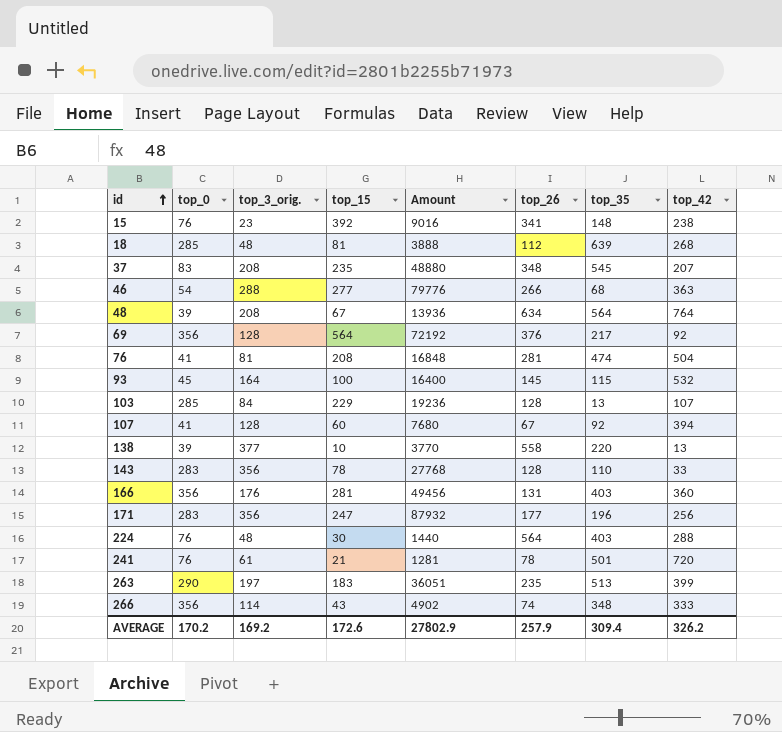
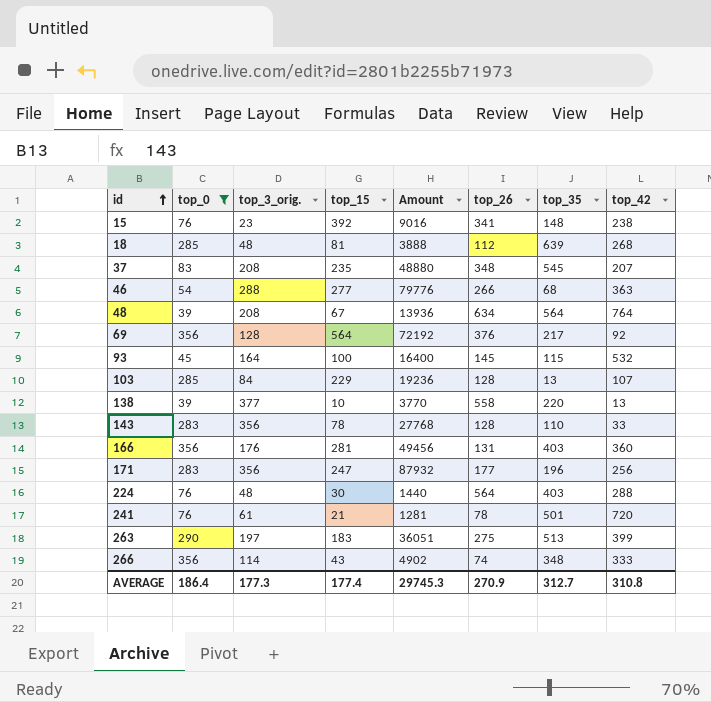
filter: none -> top_0 != 41
263 | top_26: 235 -> 275
AVERAGE | top_0: 170.2 -> 186.4
AVERAGE | top_3_orig.: 169.2 -> 177.3
AVERAGE | top_15: 172.6 -> 177.4
AVERAGE | Amount: 27802.9 -> 29745.3
AVERAGE | top_26: 257.9 -> 270.9
AVERAGE | top_35: 309.4 -> 312.7
AVERAGE | top_42: 326.2 -> 310.8

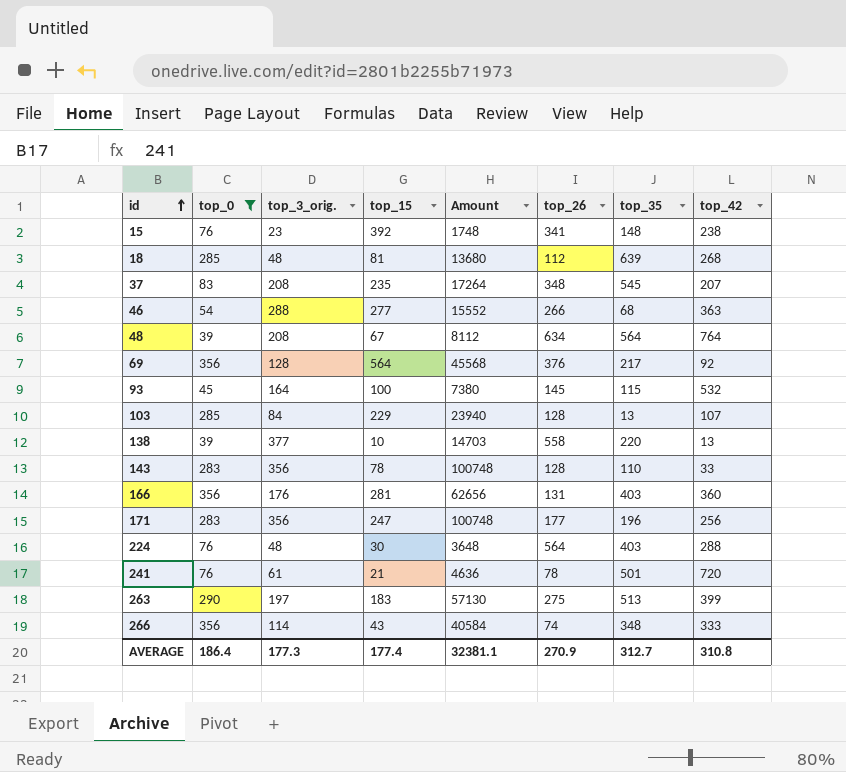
column Amount | formula: [top_3_orig.] * [top_15] -> [top_0] * [top_3_orig.]
AVERAGE | Amount: 29745.3 -> 32381.1

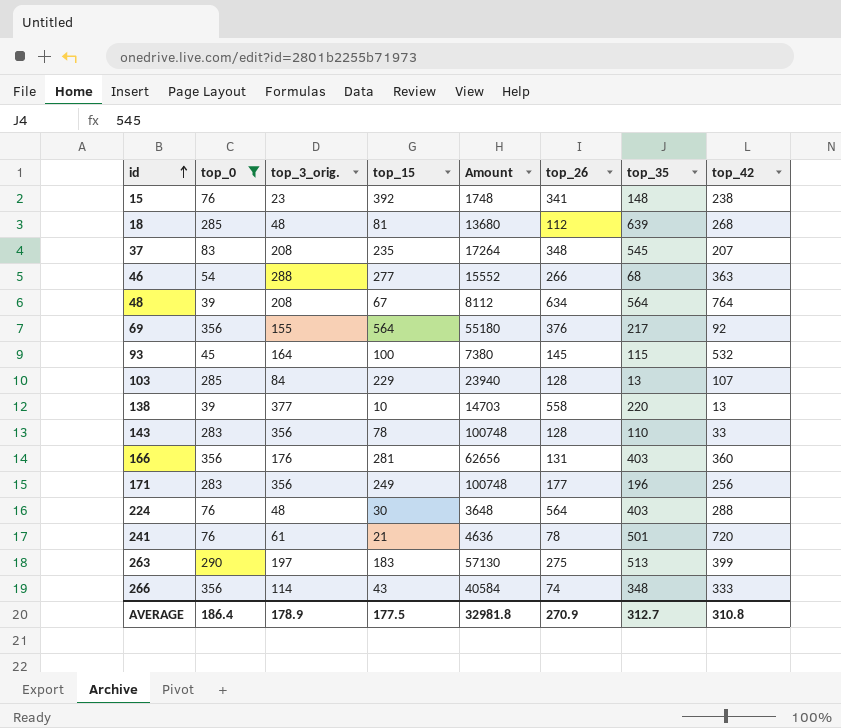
69 | top_3_orig.: 128 -> 155
69 | Amount: 45568 -> 55180
171 | top_15: 247 -> 249
AVERAGE | top_3_orig.: 177.3 -> 178.9
AVERAGE | top_15: 177.4 -> 177.5
AVERAGE | Amount: 32381.1 -> 32981.8

